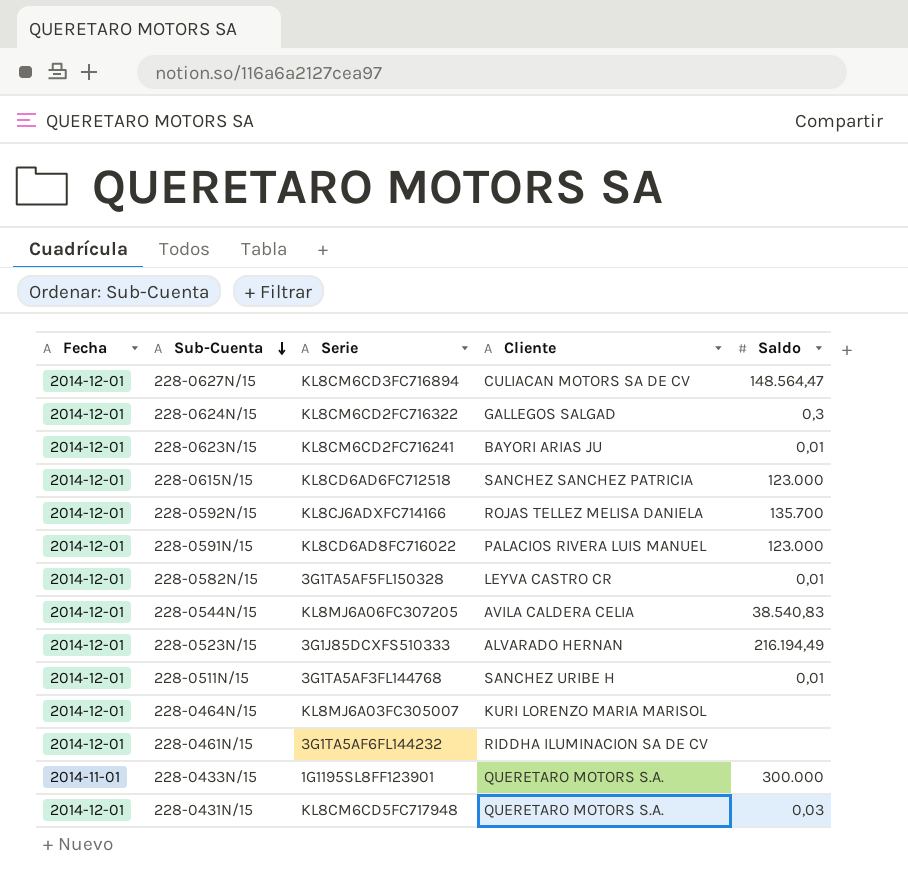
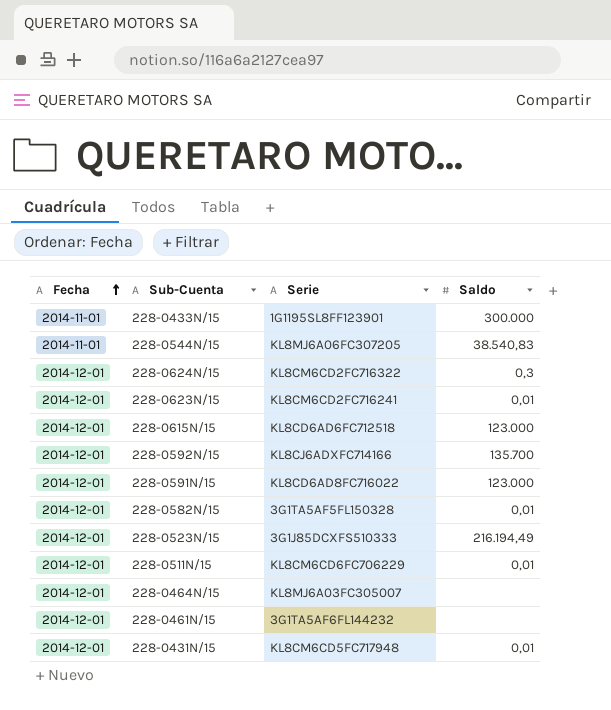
row order: Sub-Cuenta descending -> Fecha ascending
column Cliente | position: 4 -> none
row 228-0627N/15: 2014-12-01 | KL8CM6CD3FC716894 | CULIACAN MOTORS SA DE CV | 148.564,47 -> none
228-0544N/15 | Fecha: 2014-12-01 -> 2014-11-01
228-0511N/15 | Serie: 3G1TA5AF3FL144768 -> KL8CM6CD6FC706229
228-0431N/15 | Saldo: 0,03 -> 0,01

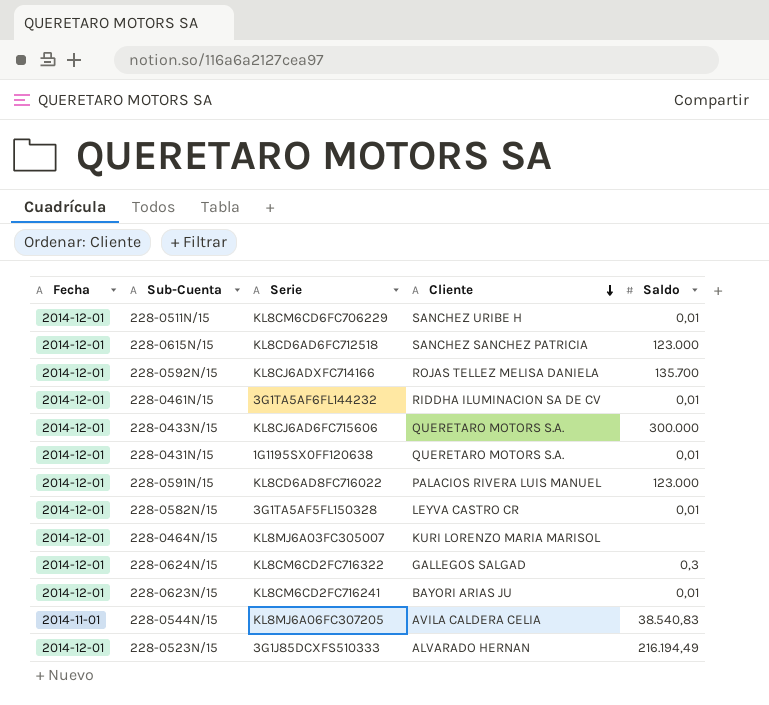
row order: Fecha ascending -> Cliente descending
column Cliente | position: none -> 4
228-0461N/15 | Saldo: none -> 0,01
228-0433N/15 | Fecha: 2014-11-01 -> 2014-12-01
228-0433N/15 | Serie: 1G1195SL8FF123901 -> KL8CJ6AD6FC715606
228-0431N/15 | Serie: KL8CM6CD5FC717948 -> 1G1195SX0FF120638

